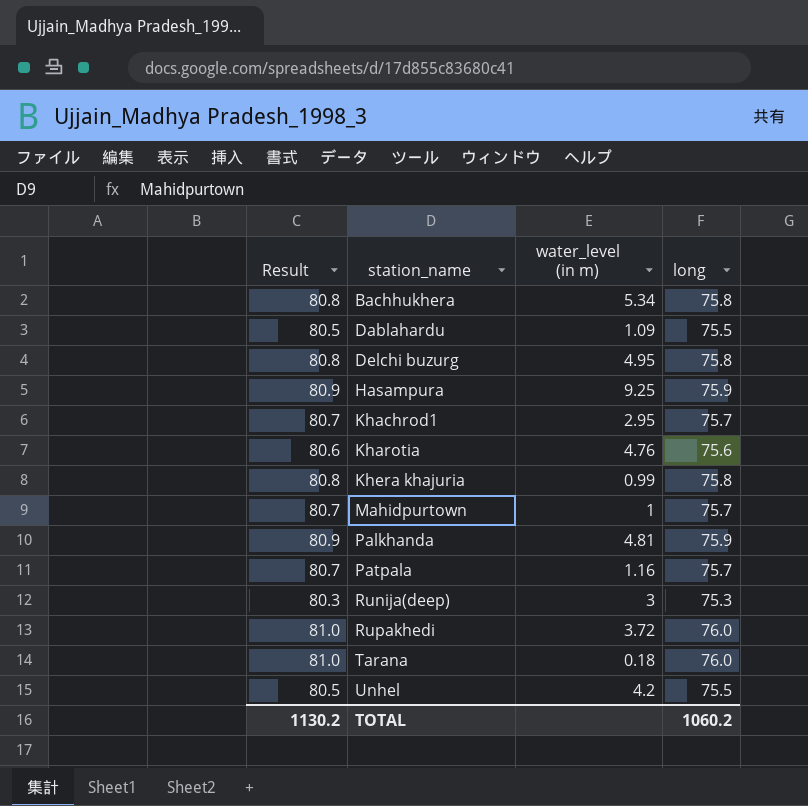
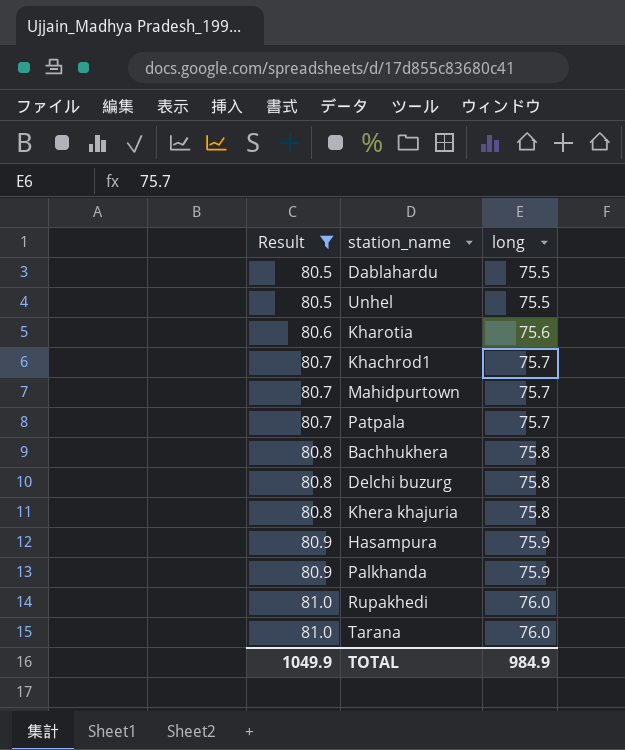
filter: none -> Result != 80.3
row order: station_name ascending -> Result ascending
column water_level (in m) | position: 3 -> none
TOTAL | Result: 1130.2 -> 1049.9
TOTAL | long: 1060.2 -> 984.9

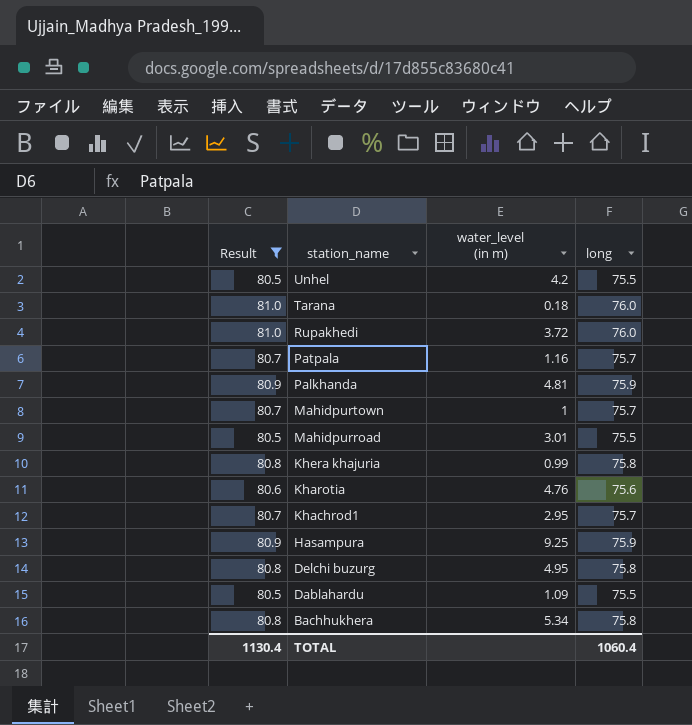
row order: Result ascending -> station_name descending
column water_level (in m) | position: none -> 3
row Mahidpurroad: none -> 80.5 | 3.01 | 75.5
TOTAL | Result: 1049.9 -> 1130.4
TOTAL | long: 984.9 -> 1060.4

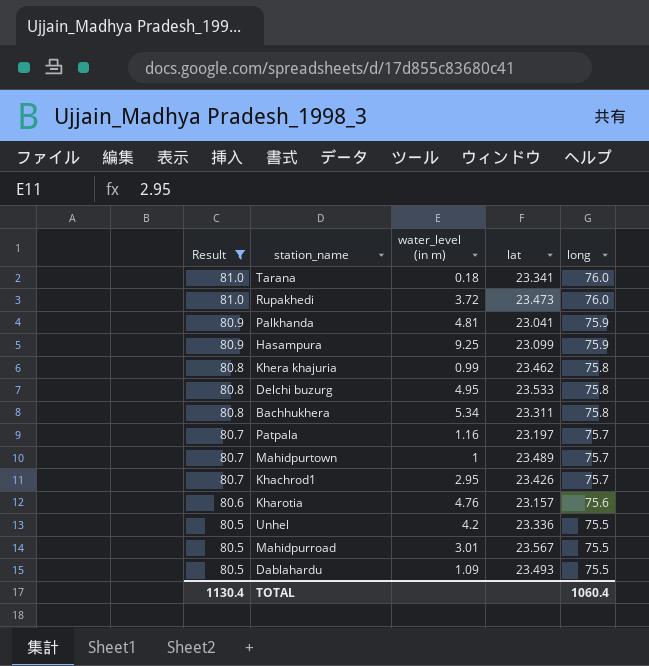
row order: station_name descending -> Result descending
column lat | position: none -> 4

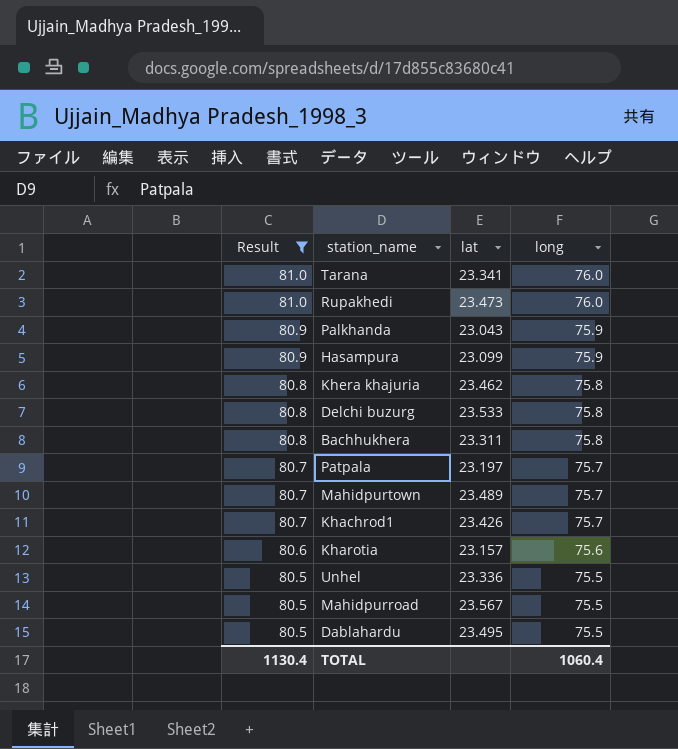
column water_level (in m) | position: 3 -> none
Palkhanda | lat: 23.041 -> 23.043
Dablahardu | lat: 23.493 -> 23.495

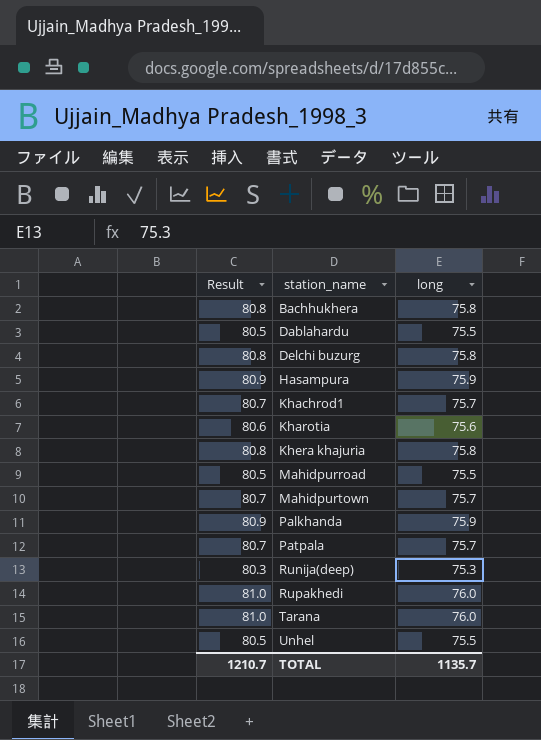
filter: Result != 80.3 -> none
row order: Result descending -> station_name ascending
column lat | position: 3 -> none
TOTAL | Result: 1130.4 -> 1210.7
TOTAL | long: 1060.4 -> 1135.7

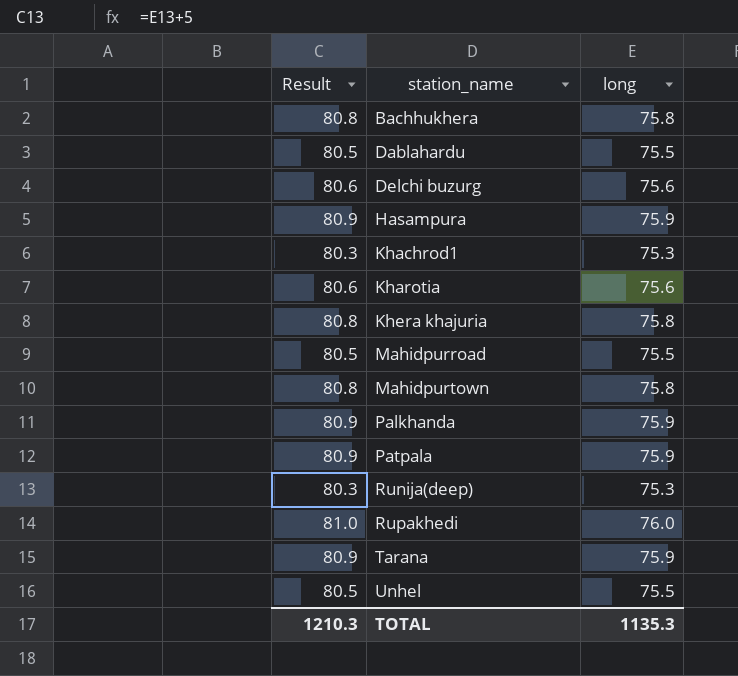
Delchi buzurg | Result: 80.8 -> 80.6
Delchi buzurg | long: 75.8 -> 75.6
Khachrod1 | Result: 80.7 -> 80.3
Khachrod1 | long: 75.7 -> 75.3
Mahidpurtown | Result: 80.7 -> 80.8
Mahidpurtown | long: 75.7 -> 75.8
Patpala | Result: 80.7 -> 80.9
Patpala | long: 75.7 -> 75.9
Tarana | Result: 81.0 -> 80.9
Tarana | long: 76.0 -> 75.9
TOTAL | Result: 1210.7 -> 1210.3
TOTAL | long: 1135.7 -> 1135.3

